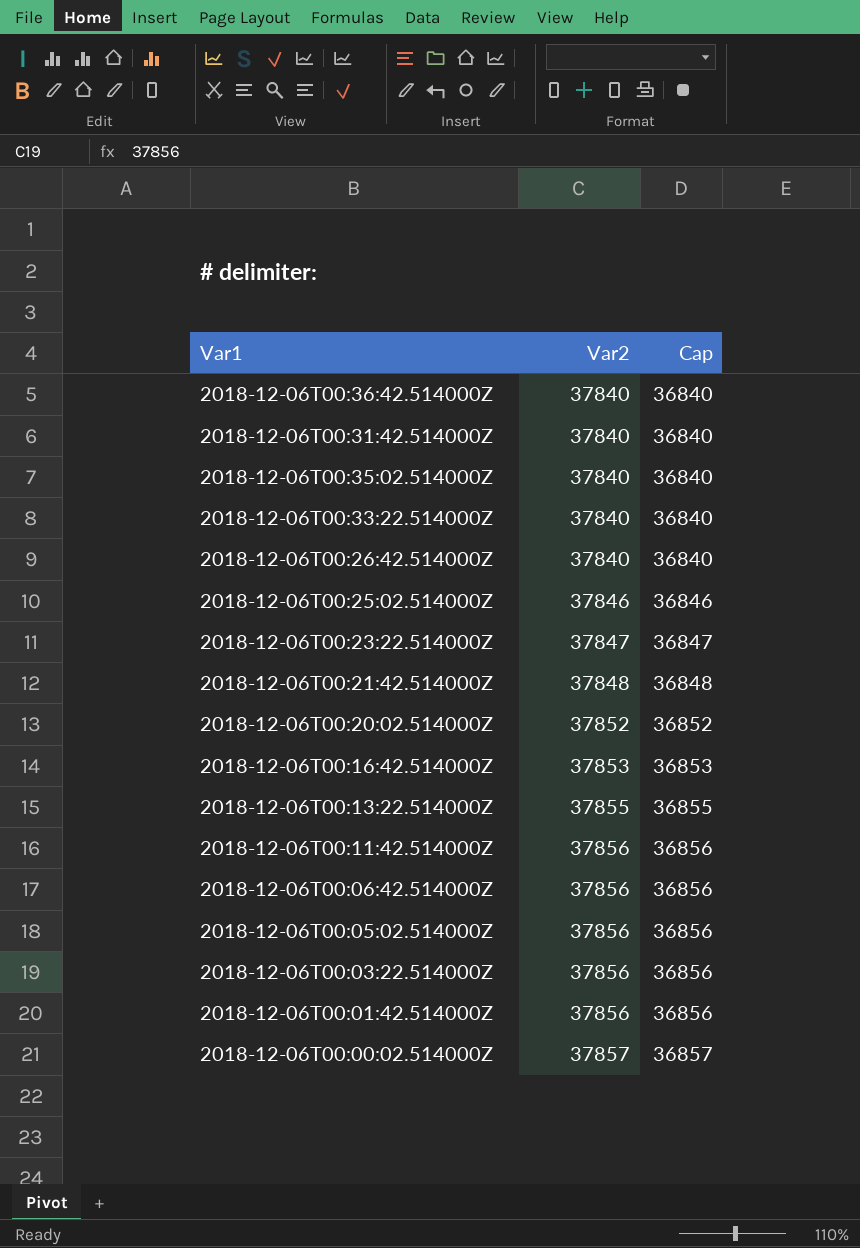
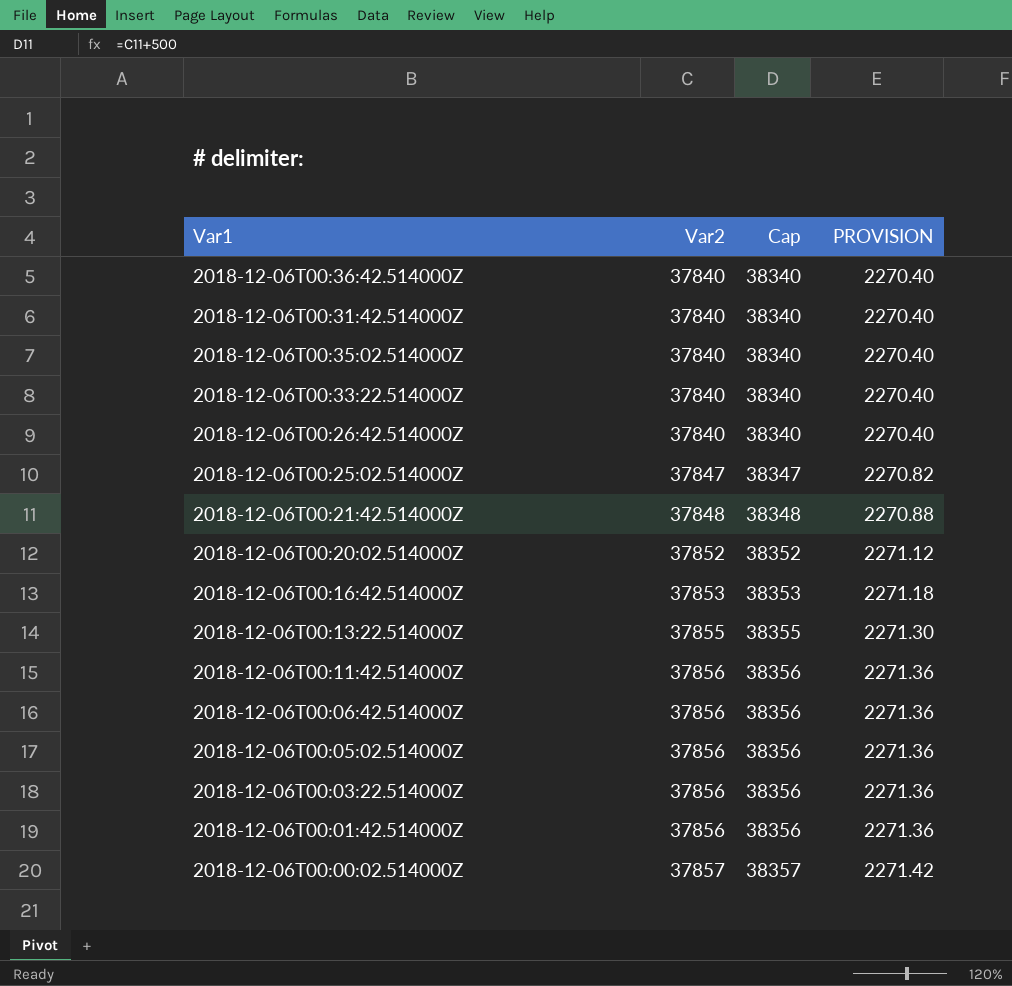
column Cap | formula: [Var2] - 1000 -> [Var2] + 500
column PROVISION | formula: none -> [Var2] * 0.06
row 2018-12-06T00:23:22.514000Z: 37847 | 36847 -> none
2018-12-06T00:25:02.514000Z | Var2: 37846 -> 37847

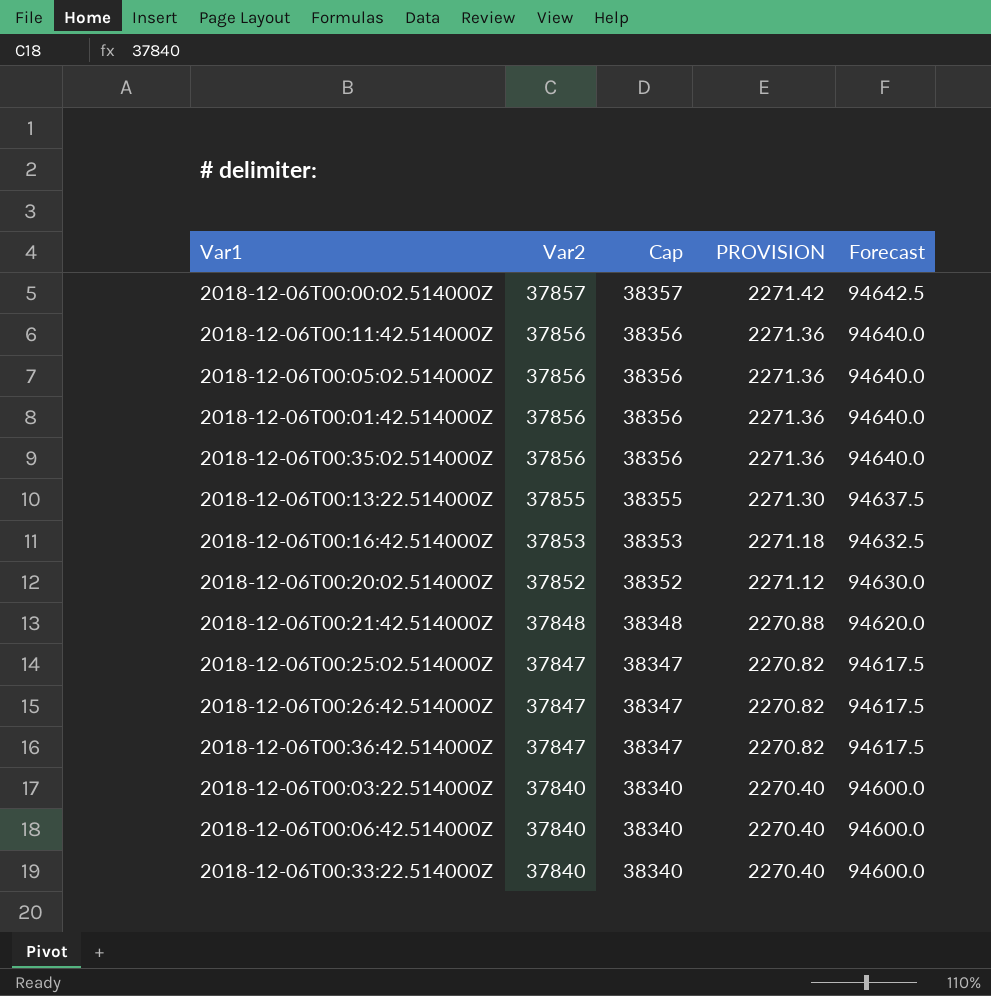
row order: Var2 ascending -> Var2 descending
column Forecast | formula: none -> [Var2] * 2.5
row 2018-12-06T00:31:42.514000Z: 37840 | 38340 | 2270.40 -> none
2018-12-06T00:35:02.514000Z | Var2: 37840 -> 37856
2018-12-06T00:35:02.514000Z | Cap: 38340 -> 38356
2018-12-06T00:35:02.514000Z | PROVISION: 2270.40 -> 2271.36
2018-12-06T00:26:42.514000Z | Var2: 37840 -> 37847
2018-12-06T00:26:42.514000Z | Cap: 38340 -> 38347
2018-12-06T00:26:42.514000Z | PROVISION: 2270.40 -> 2270.82
2018-12-06T00:36:42.514000Z | Var2: 37840 -> 37847
2018-12-06T00:36:42.514000Z | Cap: 38340 -> 38347
2018-12-06T00:36:42.514000Z | PROVISION: 2270.40 -> 2270.82
2018-12-06T00:03:22.514000Z | Var2: 37856 -> 37840
2018-12-06T00:03:22.514000Z | Cap: 38356 -> 38340
2018-12-06T00:03:22.514000Z | PROVISION: 2271.36 -> 2270.40
2018-12-06T00:06:42.514000Z | Var2: 37856 -> 37840
2018-12-06T00:06:42.514000Z | Cap: 38356 -> 38340
2018-12-06T00:06:42.514000Z | PROVISION: 2271.36 -> 2270.40

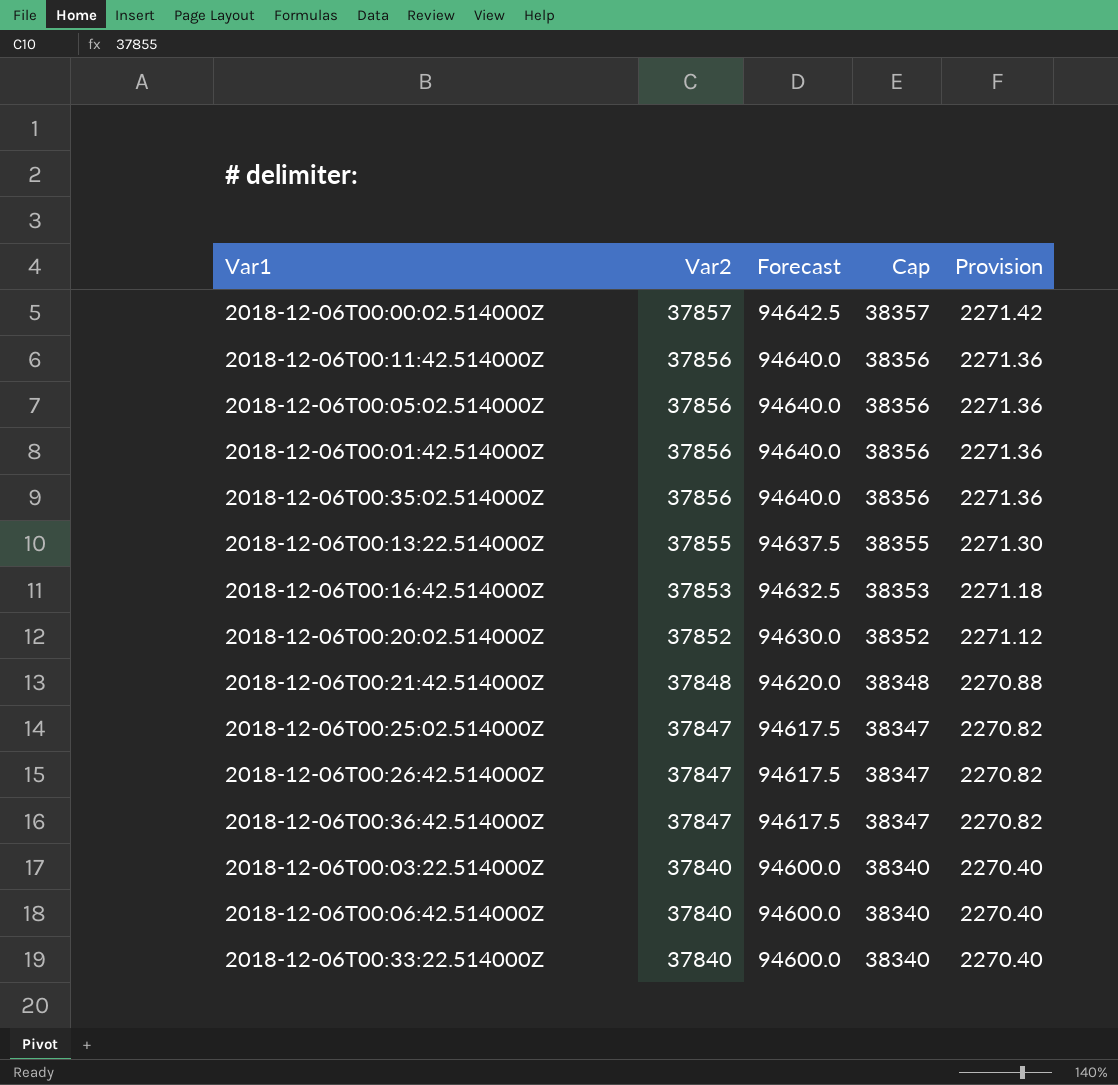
column Forecast | position: 5 -> 3
column name: PROVISION -> Provision

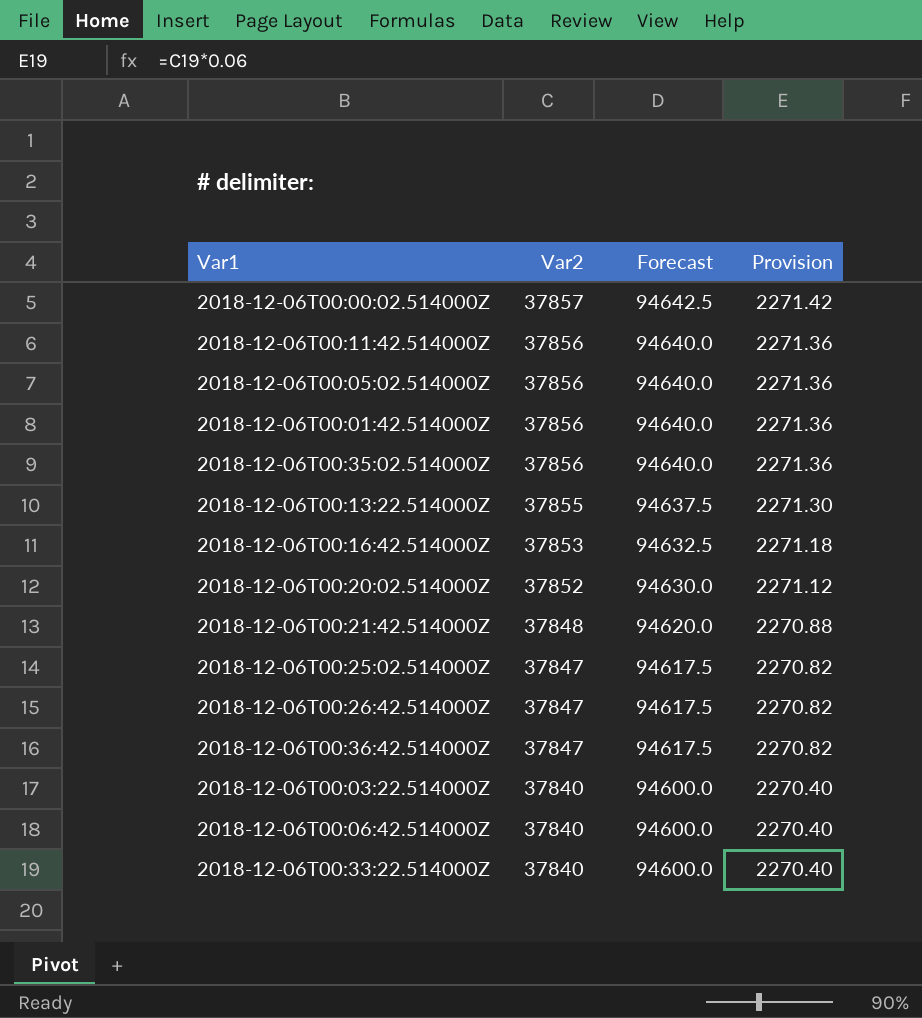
column Cap | formula: [Var2] + 500 -> none

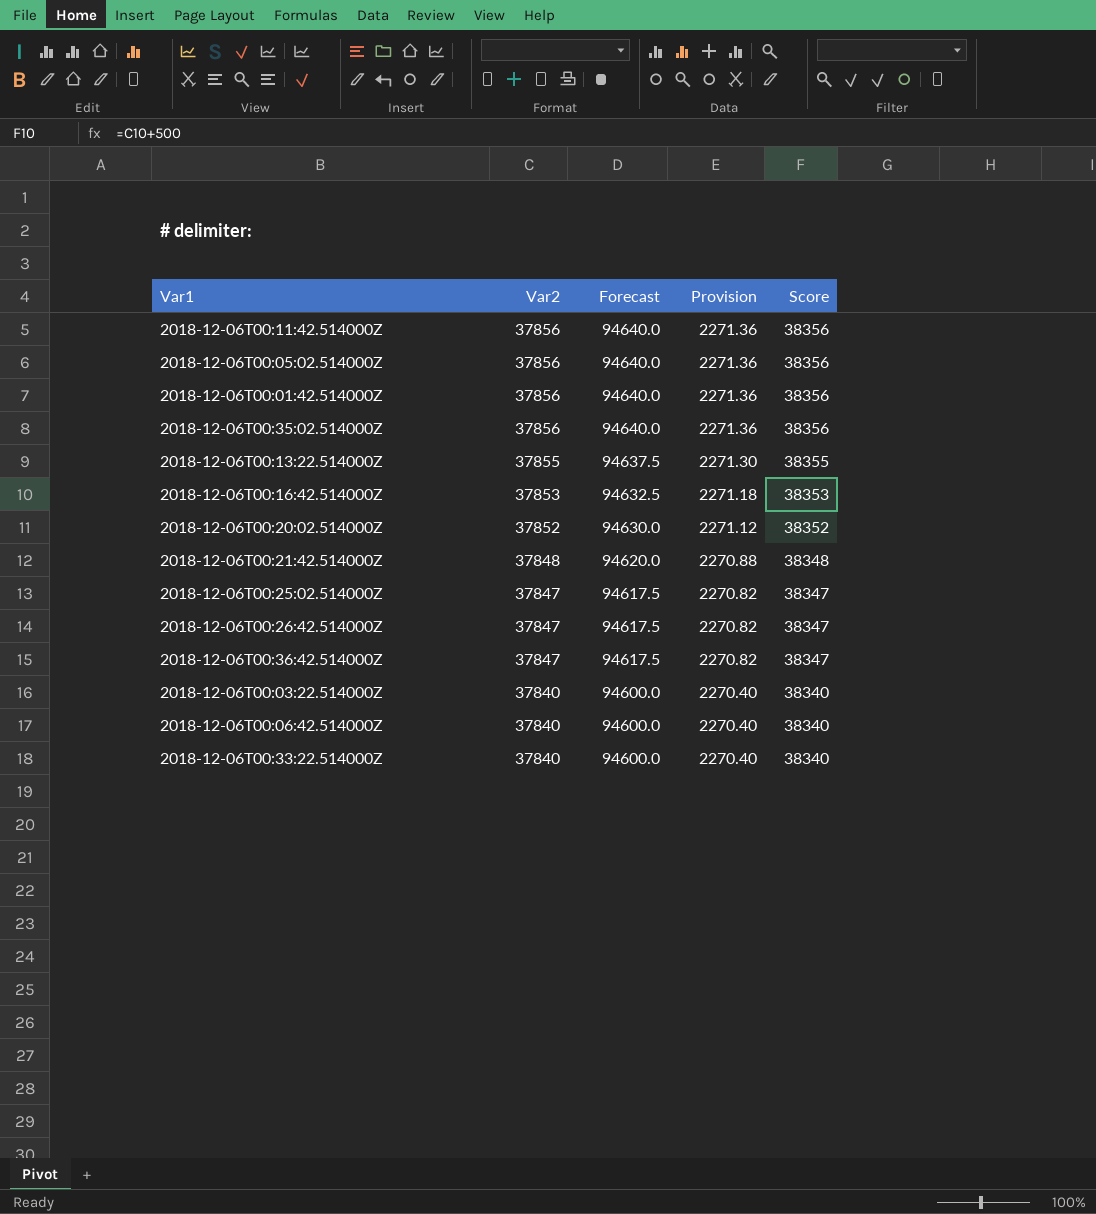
column Score | formula: none -> [Var2] + 500
row 2018-12-06T00:00:02.514000Z: 37857 | 94642.5 | 2271.42 -> none

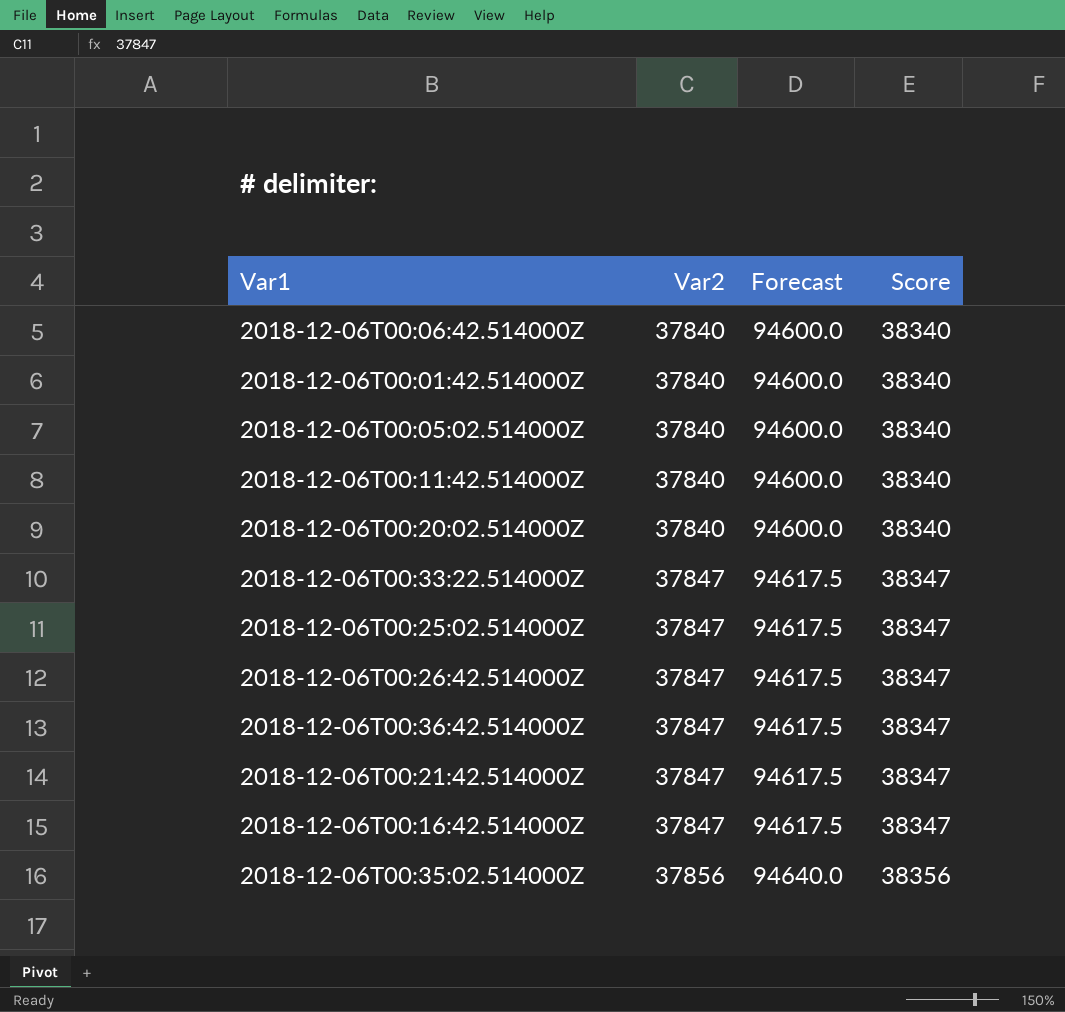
row order: Var2 descending -> Var2 ascending
column Provision | formula: [Var2] * 0.06 -> none
row 2018-12-06T00:13:22.514000Z: 37855 | 94637.5 | 2271.30 | 38355 -> none
row 2018-12-06T00:03:22.514000Z: 37840 | 94600.0 | 2270.40 | 38340 -> none
2018-12-06T00:01:42.514000Z | Var2: 37856 -> 37840
2018-12-06T00:01:42.514000Z | Forecast: 94640.0 -> 94600.0
2018-12-06T00:01:42.514000Z | Score: 38356 -> 38340
2018-12-06T00:05:02.514000Z | Var2: 37856 -> 37840
2018-12-06T00:05:02.514000Z | Forecast: 94640.0 -> 94600.0
2018-12-06T00:05:02.514000Z | Score: 38356 -> 38340
2018-12-06T00:11:42.514000Z | Var2: 37856 -> 37840
2018-12-06T00:11:42.514000Z | Forecast: 94640.0 -> 94600.0
2018-12-06T00:11:42.514000Z | Score: 38356 -> 38340
2018-12-06T00:20:02.514000Z | Var2: 37852 -> 37840
2018-12-06T00:20:02.514000Z | Forecast: 94630.0 -> 94600.0
2018-12-06T00:20:02.514000Z | Score: 38352 -> 38340
2018-12-06T00:33:22.514000Z | Var2: 37840 -> 37847
2018-12-06T00:33:22.514000Z | Forecast: 94600.0 -> 94617.5
2018-12-06T00:33:22.514000Z | Score: 38340 -> 38347
2018-12-06T00:21:42.514000Z | Var2: 37848 -> 37847
2018-12-06T00:21:42.514000Z | Forecast: 94620.0 -> 94617.5
2018-12-06T00:21:42.514000Z | Score: 38348 -> 38347
2018-12-06T00:16:42.514000Z | Var2: 37853 -> 37847
2018-12-06T00:16:42.514000Z | Forecast: 94632.5 -> 94617.5
2018-12-06T00:16:42.514000Z | Score: 38353 -> 38347

